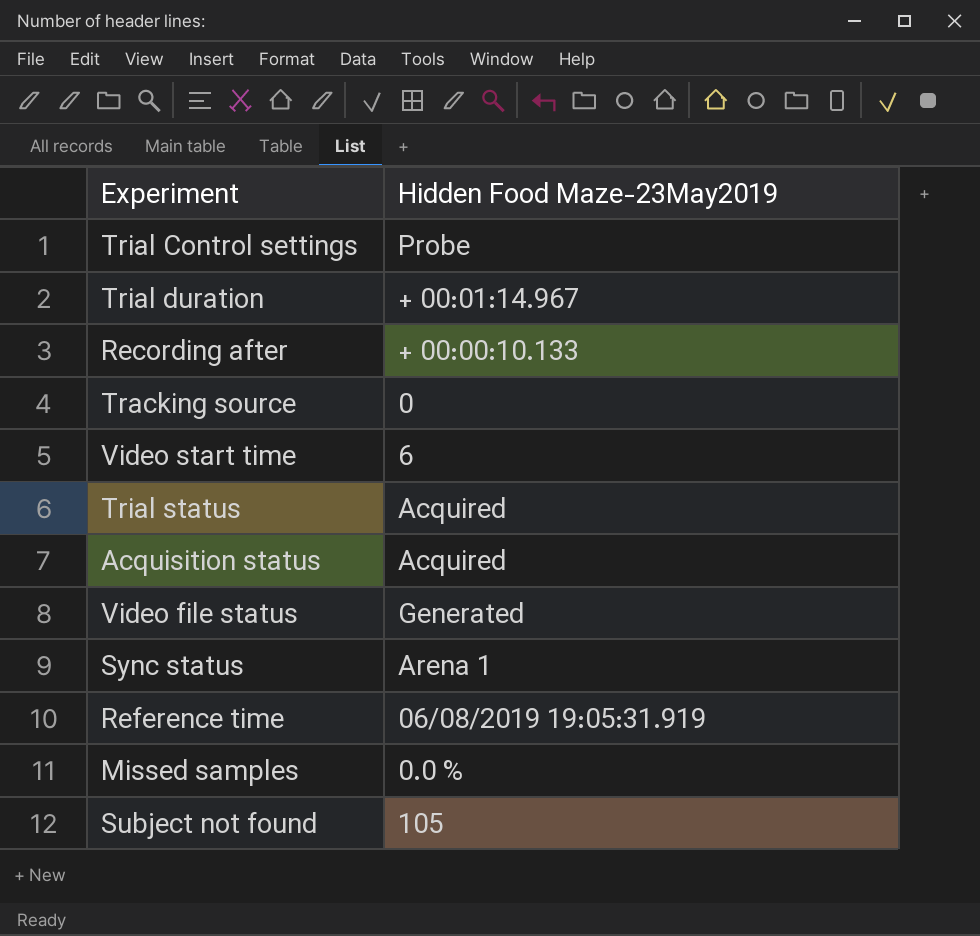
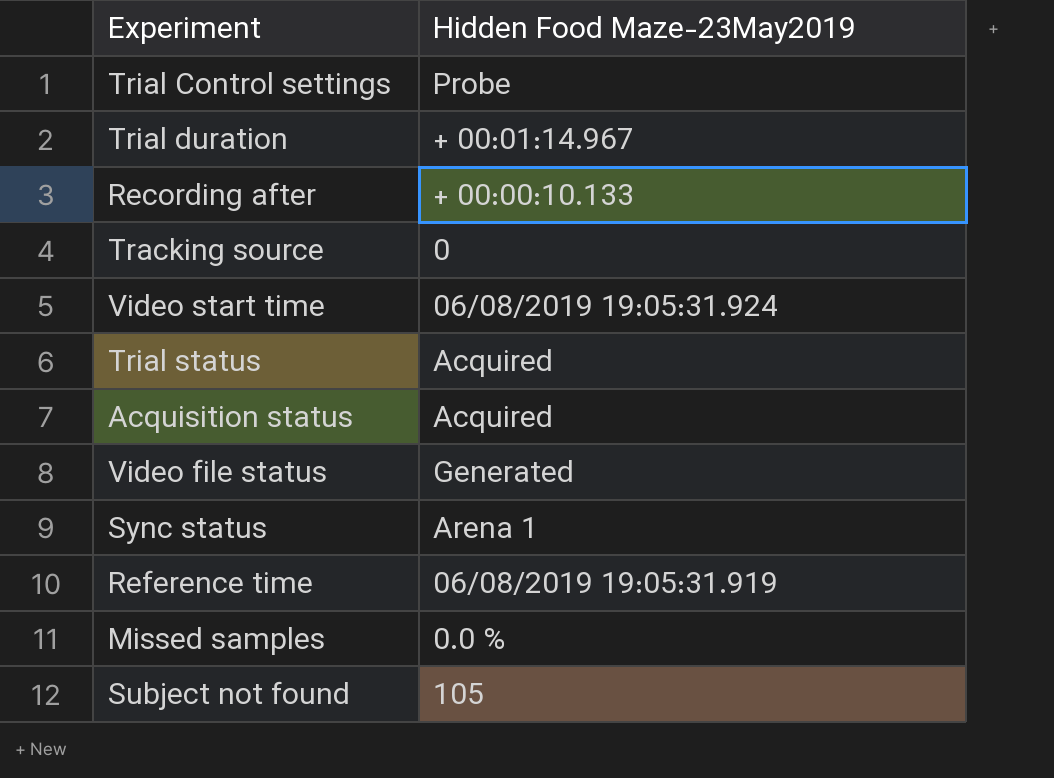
Video start time | Hidden Food Maze-23May2019: 6 -> 06/08/2019 19:05:31.924

